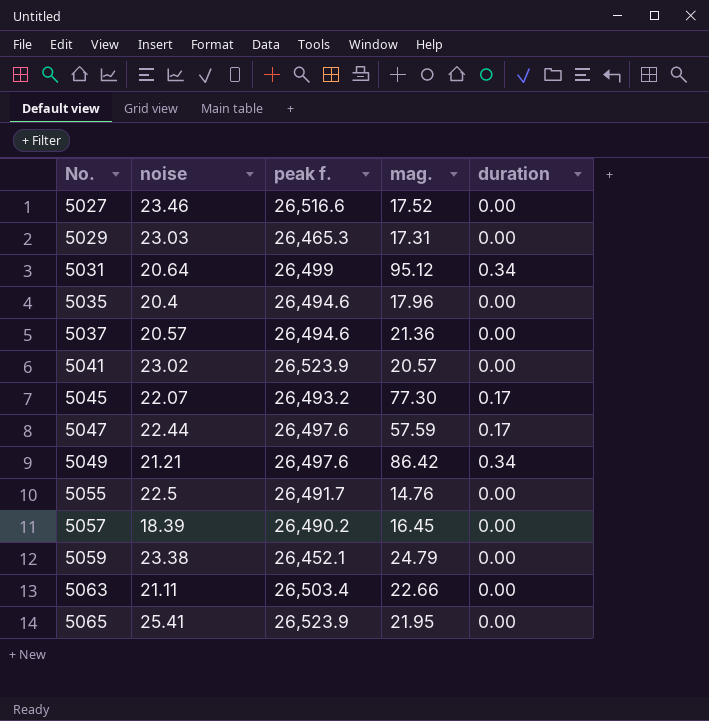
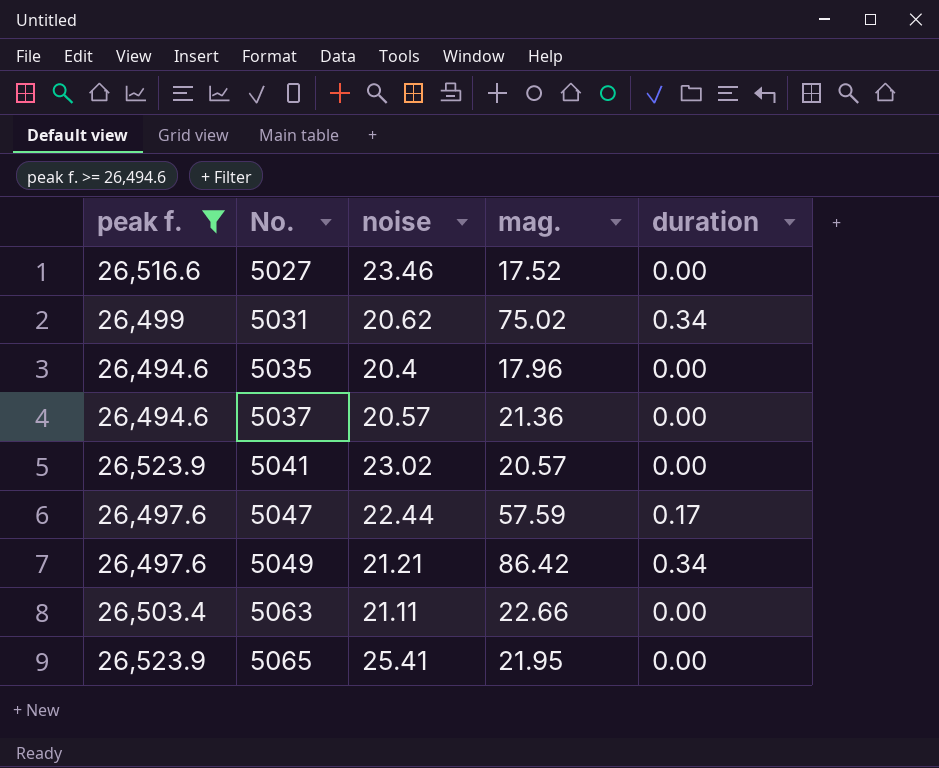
filter: none -> peak f. >= 26,494.6
column peak f. | position: 3 -> 1
5031 | noise: 20.64 -> 20.62
5031 | mag.: 95.12 -> 75.02

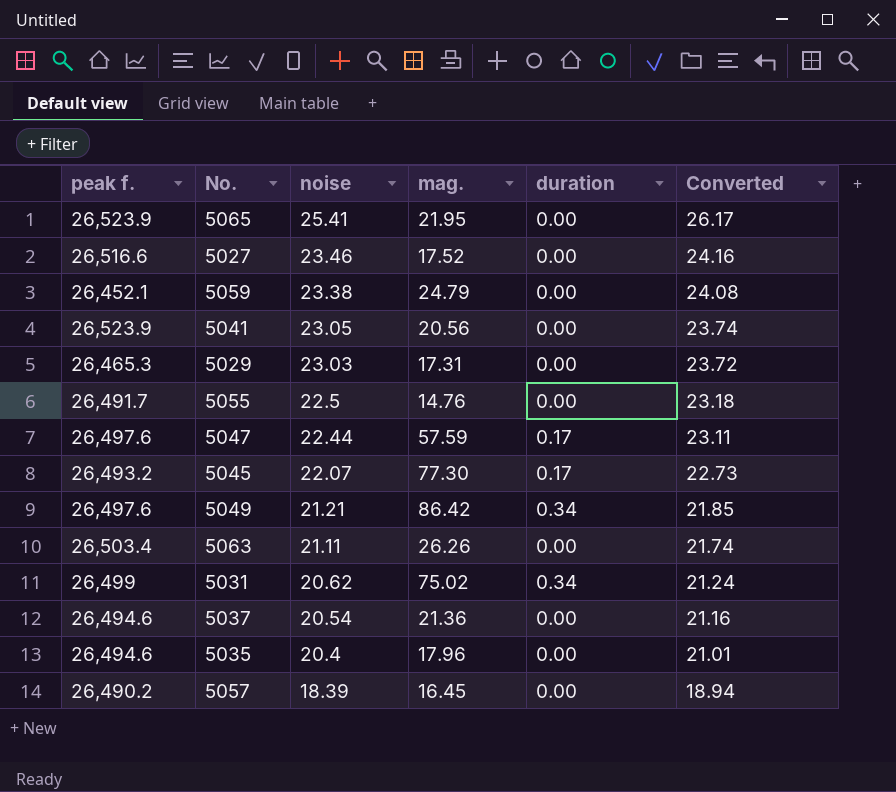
filter: peak f. >= 26,494.6 -> none
row order: No. ascending -> noise descending
column Converted | formula: none -> [noise] * 1.03
5041 | noise: 23.02 -> 23.05
5041 | mag.: 20.57 -> 20.56
5063 | mag.: 22.66 -> 26.26
5037 | noise: 20.57 -> 20.54

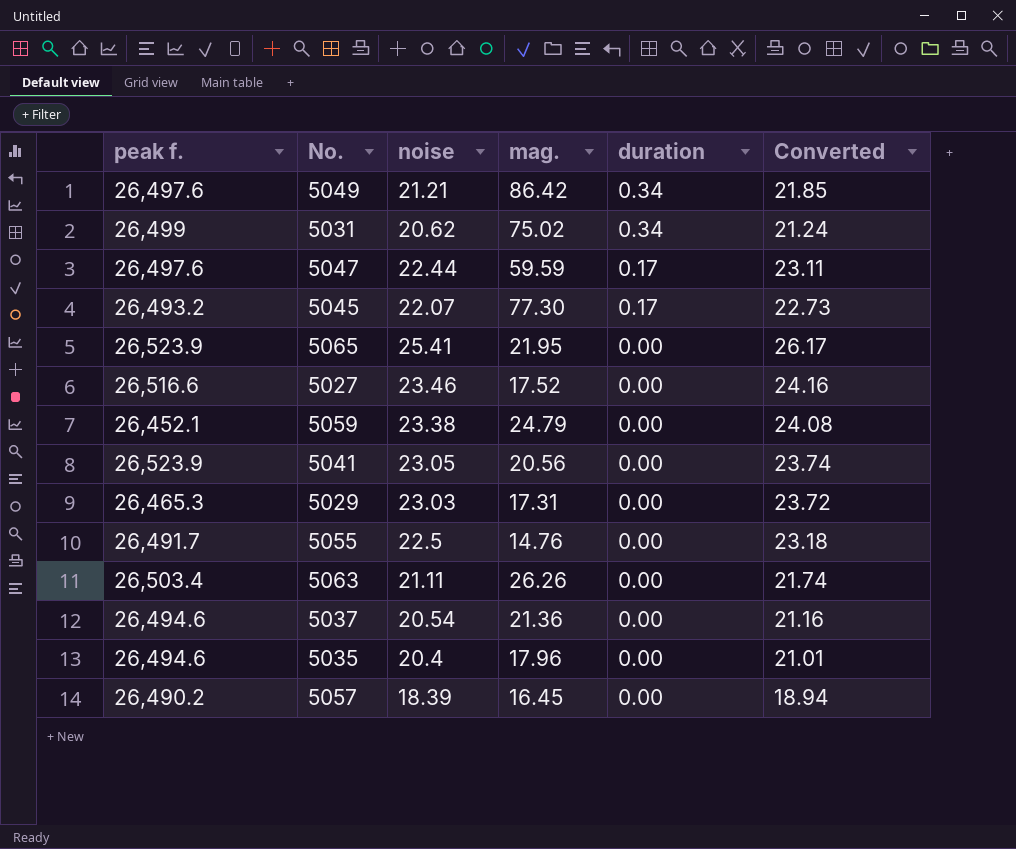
row order: noise descending -> duration descending
5047 | mag.: 57.59 -> 59.59

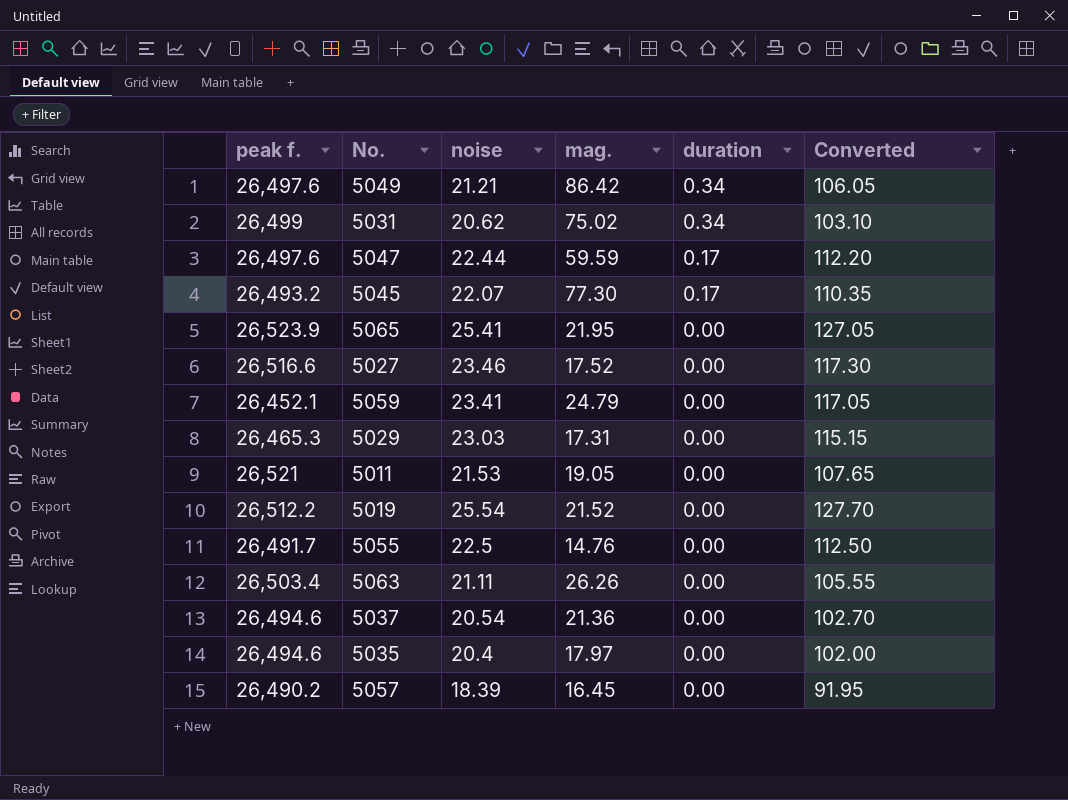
column Converted | formula: [noise] * 1.03 -> [noise] * 5
row 5041: 26,523.9 | 23.05 | 20.56 | 0.00 | 23.74 -> none
5059 | noise: 23.38 -> 23.41
row 5011: none -> 26,521 | 21.53 | 19.05 | 0.00 | 107.65
row 5019: none -> 26,512.2 | 25.54 | 21.52 | 0.00 | 127.70
5035 | mag.: 17.96 -> 17.97

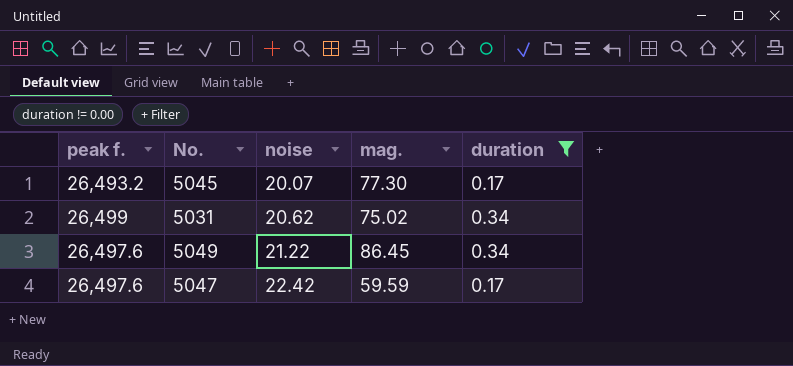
filter: none -> duration != 0.00
row order: duration descending -> noise ascending
column Converted | formula: [noise] * 5 -> none
5045 | noise: 22.07 -> 20.07
5049 | noise: 21.21 -> 21.22
5049 | mag.: 86.42 -> 86.45
5047 | noise: 22.44 -> 22.42

